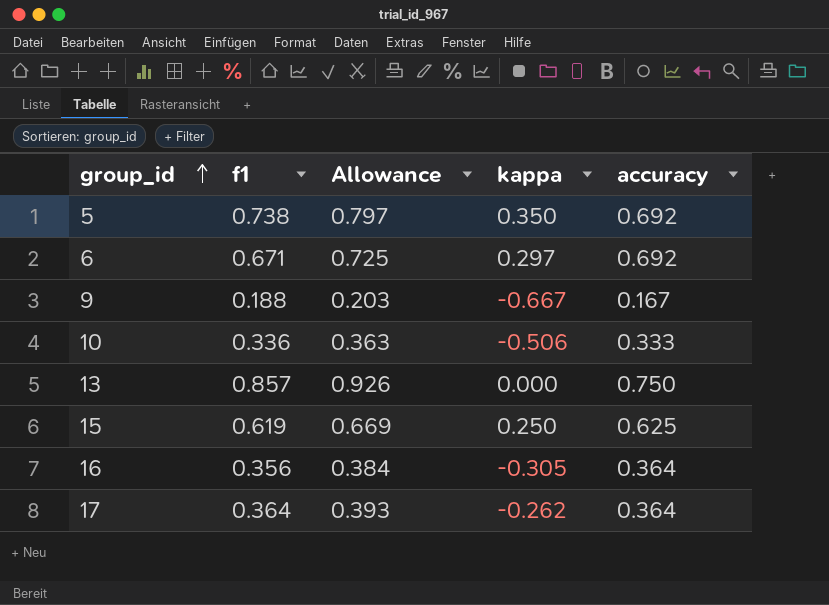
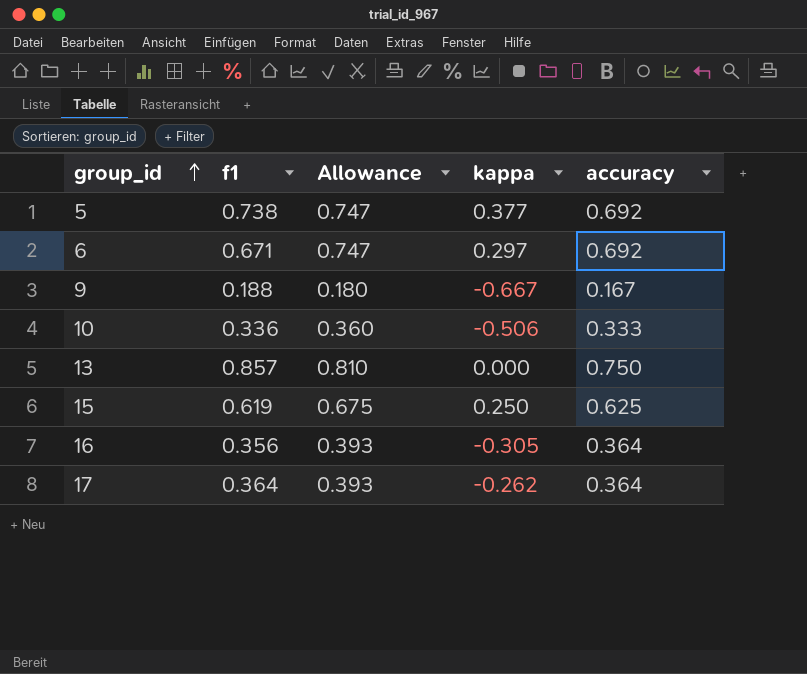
column Allowance | formula: [f1] * 1.08 -> [accuracy] * 1.08
5 | kappa: 0.350 -> 0.377

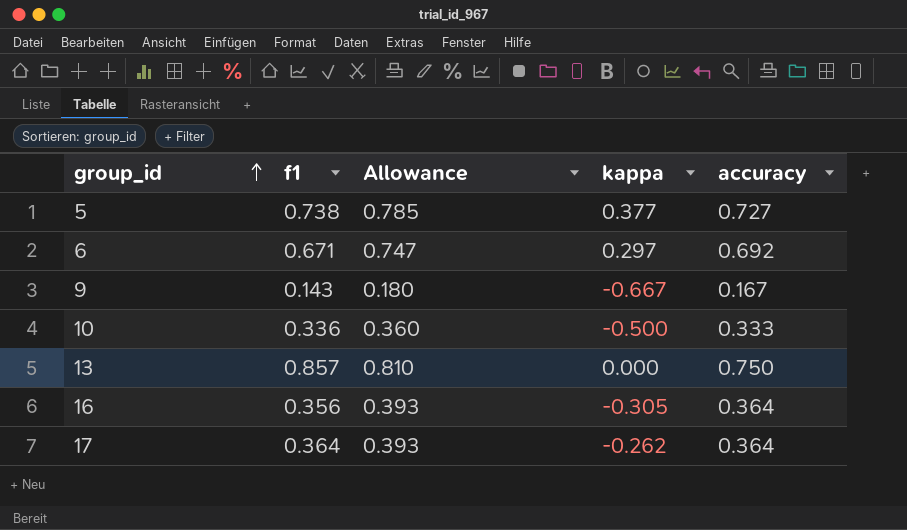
row 15: 0.619 | 0.675 | 0.250 | 0.625 -> none
5 | Allowance: 0.747 -> 0.785
5 | accuracy: 0.692 -> 0.727
9 | f1: 0.188 -> 0.143
10 | kappa: -0.506 -> -0.500

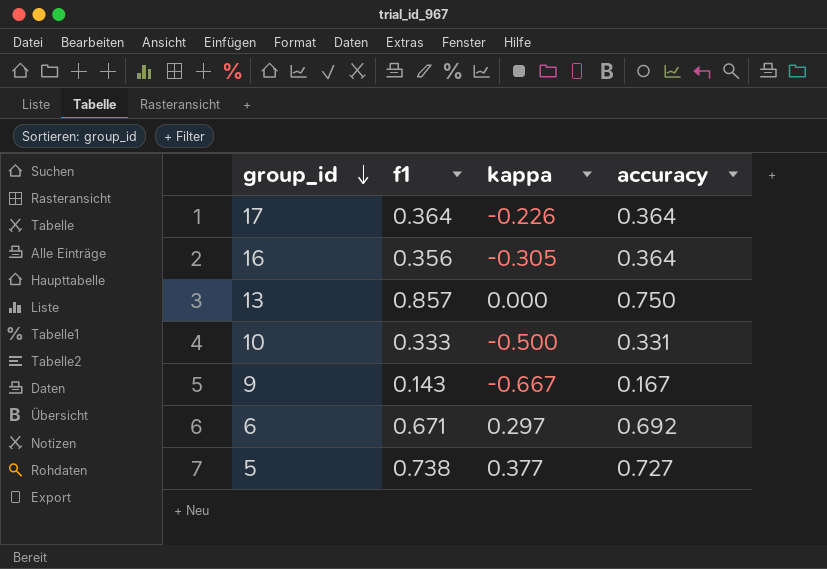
row order: group_id ascending -> group_id descending
column Allowance | formula: [accuracy] * 1.08 -> none
17 | kappa: -0.262 -> -0.226
10 | f1: 0.336 -> 0.333
10 | accuracy: 0.333 -> 0.331

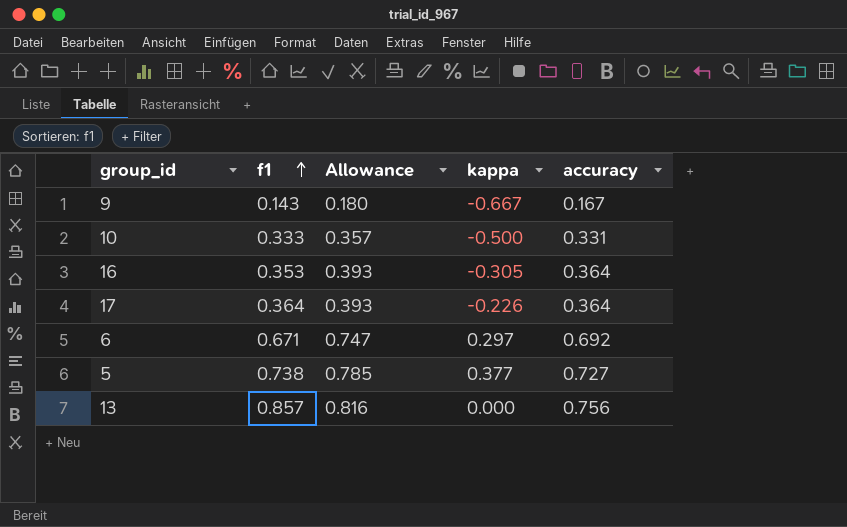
row order: group_id descending -> f1 ascending
column Allowance | formula: none -> [accuracy] * 1.08
16 | f1: 0.356 -> 0.353
13 | accuracy: 0.750 -> 0.756

